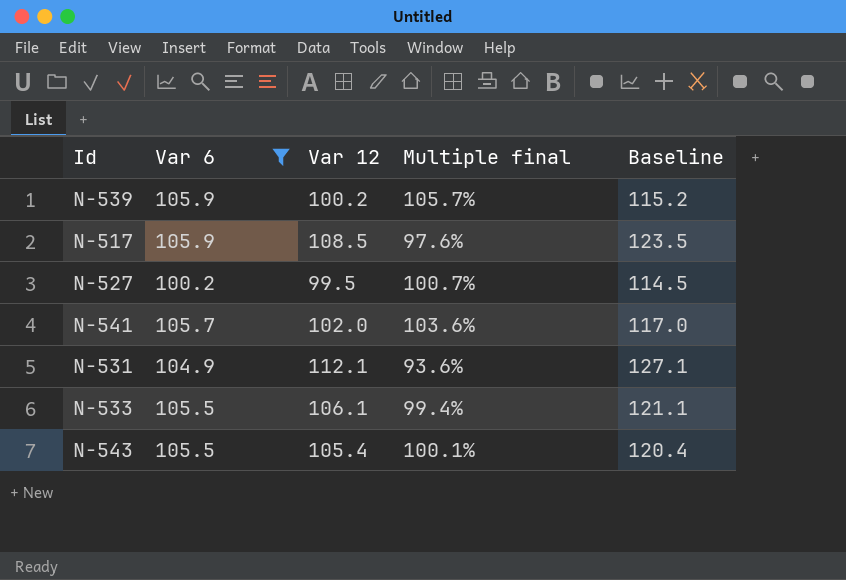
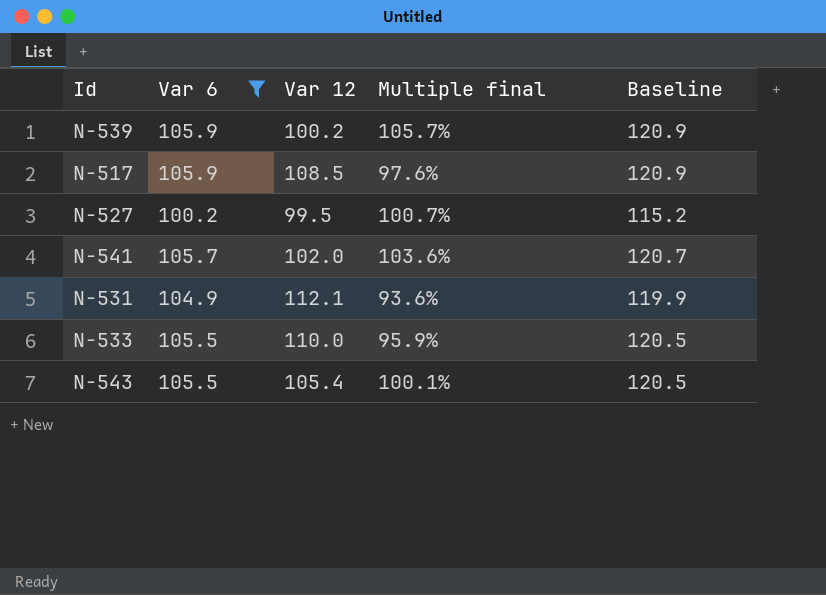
column Baseline | formula: [Var 12] + 15 -> [Var 6] + 15
N-533 | Var 12: 106.1 -> 110.0
N-533 | Multiple final: 99.4% -> 95.9%

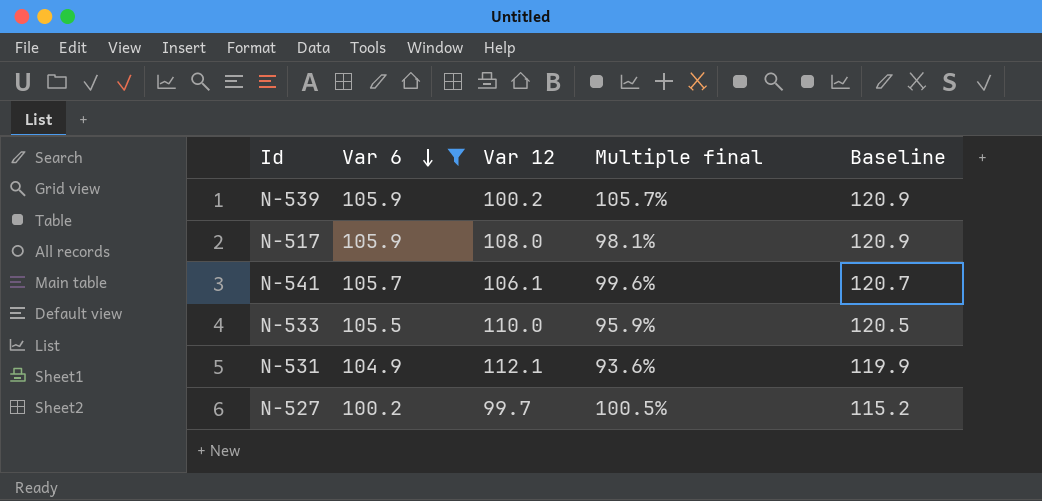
row order: none -> Var 6 descending
row N-543: 105.5 | 105.4 | 100.1% | 120.5 -> none
N-517 | Var 12: 108.5 -> 108.0
N-517 | Multiple final: 97.6% -> 98.1%
N-541 | Var 12: 102.0 -> 106.1
N-541 | Multiple final: 103.6% -> 99.6%
N-527 | Var 12: 99.5 -> 99.7
N-527 | Multiple final: 100.7% -> 100.5%

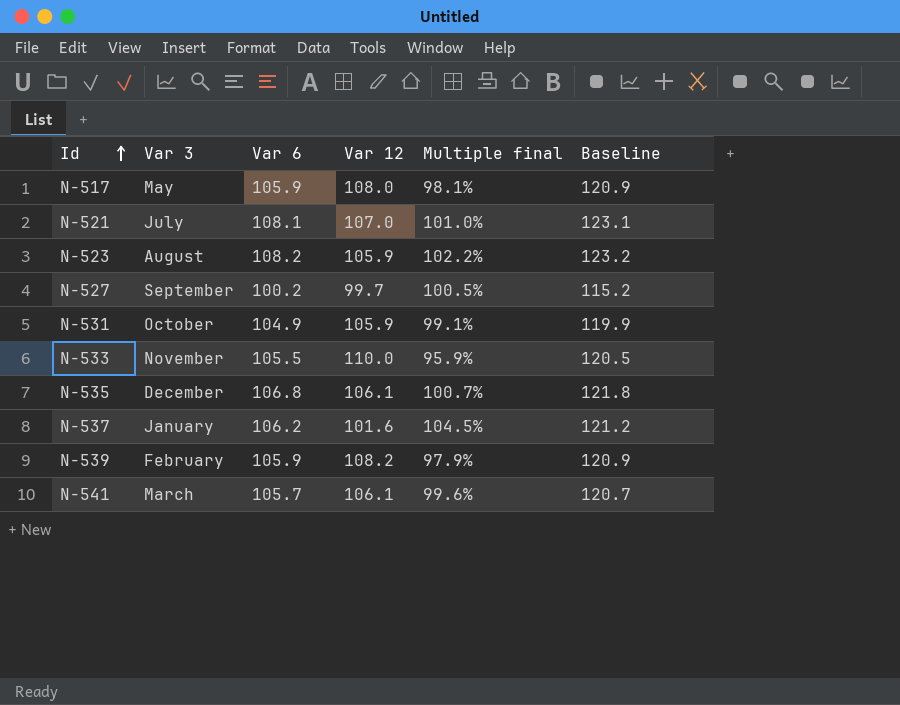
filter: Var 6 <= 105.9 -> none
row order: Var 6 descending -> Id ascending
column Var 3 | position: none -> 2
N-531 | Var 12: 112.1 -> 105.9
N-531 | Multiple final: 93.6% -> 99.1%
N-539 | Var 12: 100.2 -> 108.2
N-539 | Multiple final: 105.7% -> 97.9%

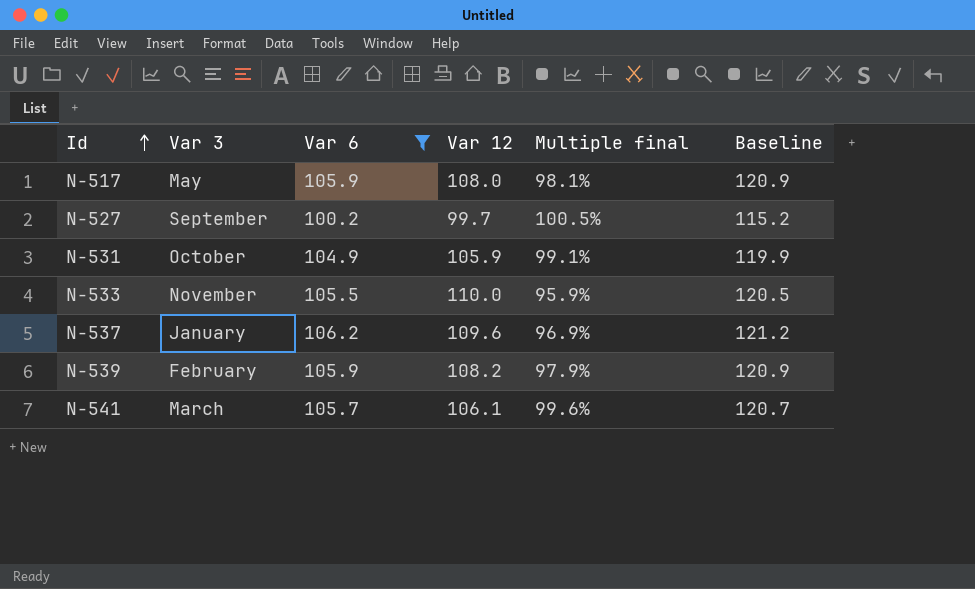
filter: none -> Var 6 <= 106.2
N-537 | Var 12: 101.6 -> 109.6
N-537 | Multiple final: 104.5% -> 96.9%

